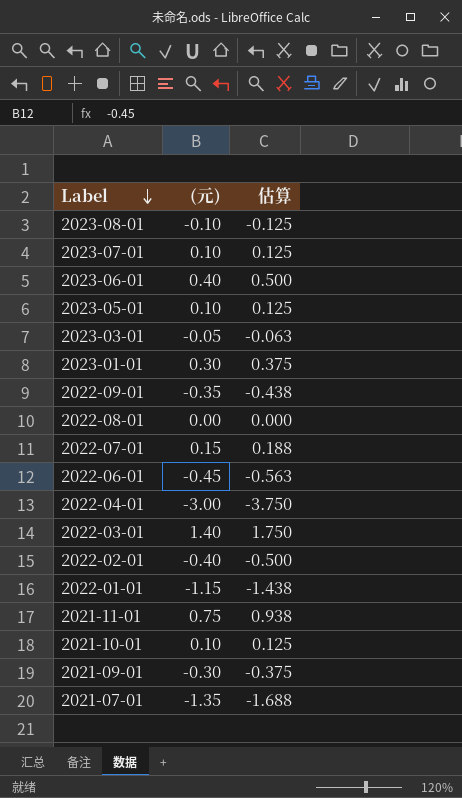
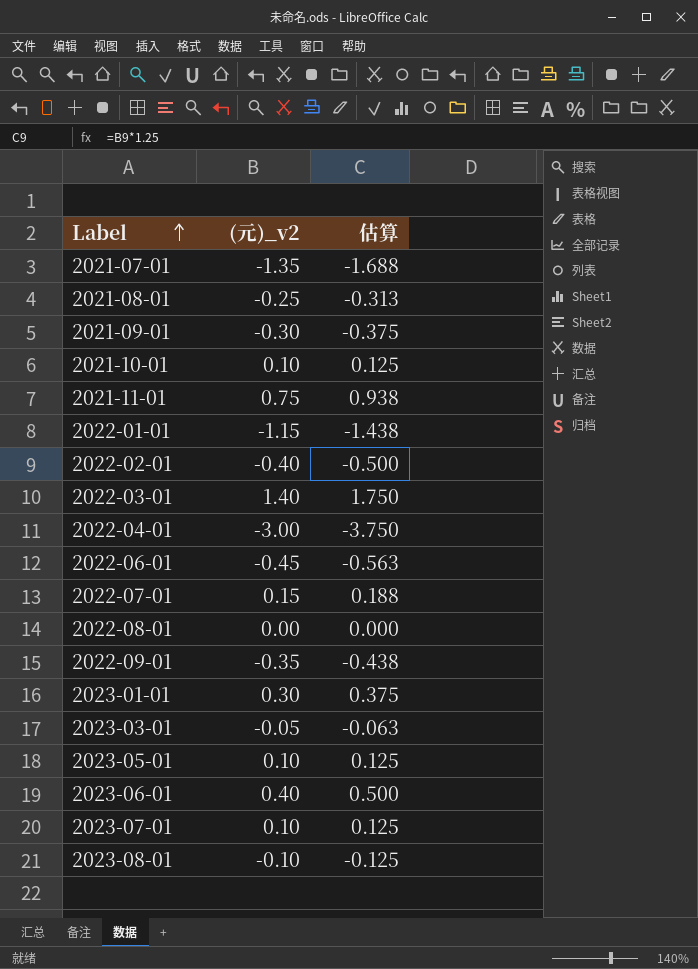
row order: Label descending -> Label ascending
column name: (元) -> (元)_v2
row 2021-08-01: none -> -0.25 | -0.313

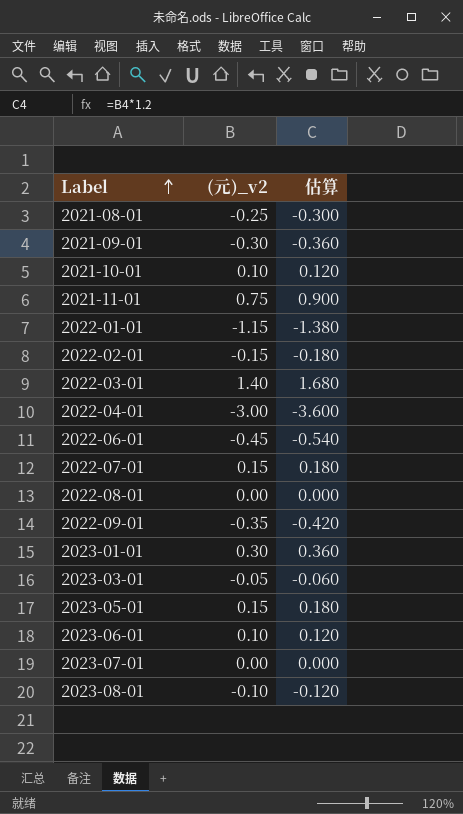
column 估算 | formula: [(元)_v2] * 1.25 -> [(元)_v2] * 1.2
row 2021-07-01: -1.35 | -1.688 -> none
2022-02-01 | (元)_v2: -0.40 -> -0.15
2023-05-01 | (元)_v2: 0.10 -> 0.15
2023-06-01 | (元)_v2: 0.40 -> 0.10
2023-07-01 | (元)_v2: 0.10 -> 0.00

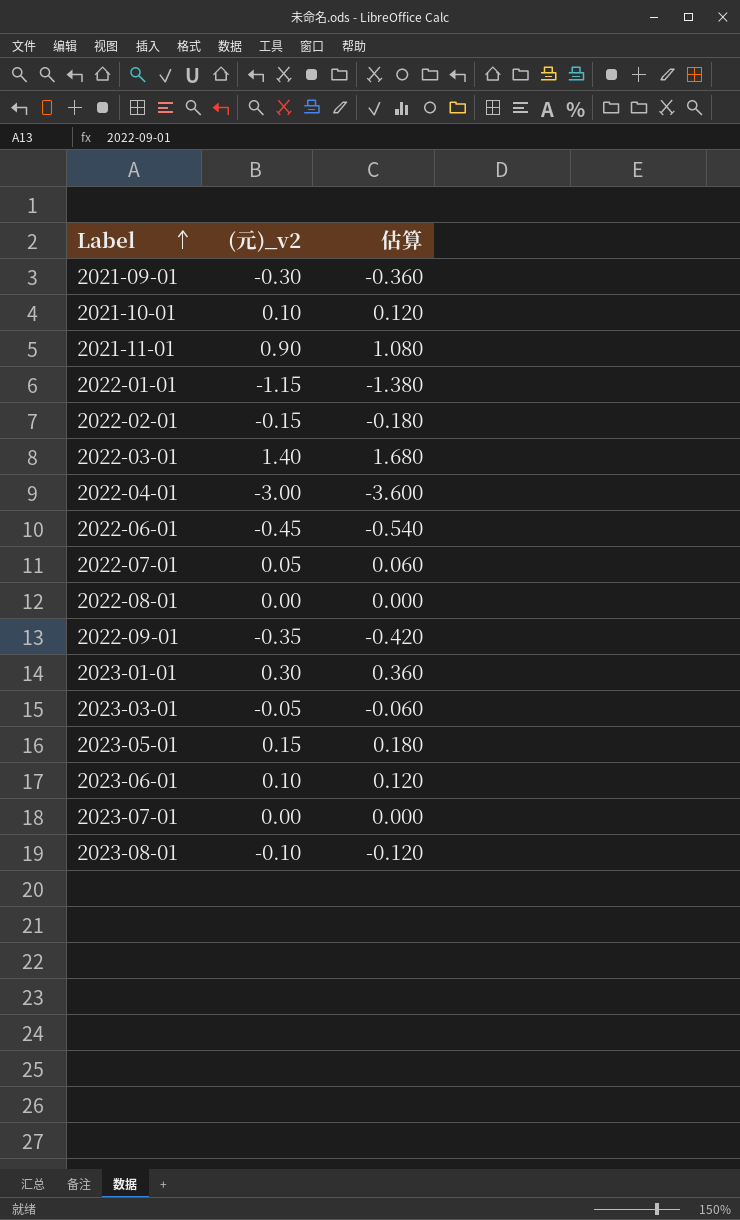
row 2021-08-01: -0.25 | -0.300 -> none
2021-11-01 | (元)_v2: 0.75 -> 0.90
2021-11-01 | 估算: 0.900 -> 1.080
2022-07-01 | (元)_v2: 0.15 -> 0.05
2022-07-01 | 估算: 0.180 -> 0.060

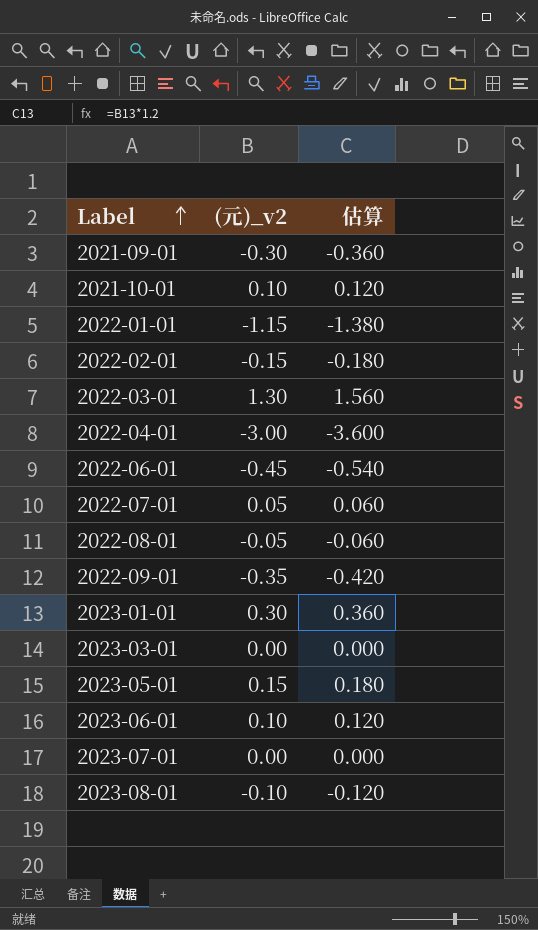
row 2021-11-01: 0.90 | 1.080 -> none
2022-03-01 | (元)_v2: 1.40 -> 1.30
2022-03-01 | 估算: 1.680 -> 1.560
2022-08-01 | (元)_v2: 0.00 -> -0.05
2022-08-01 | 估算: 0.000 -> -0.060
2023-03-01 | (元)_v2: -0.05 -> 0.00
2023-03-01 | 估算: -0.060 -> 0.000

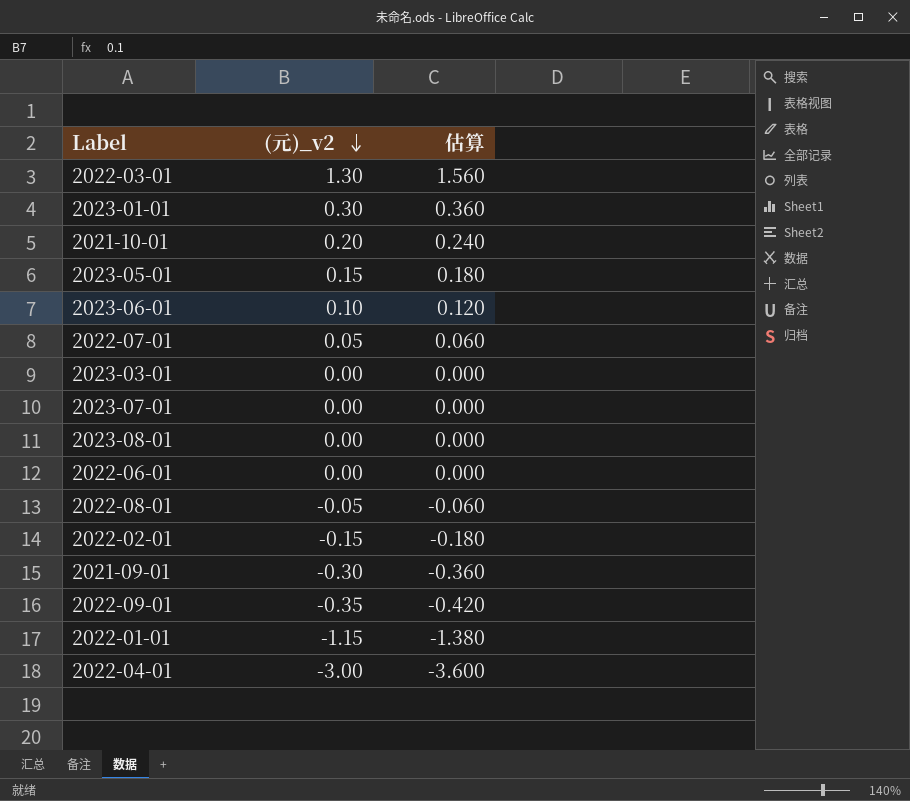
row order: Label ascending -> (元)_v2 descending
2021-10-01 | (元)_v2: 0.10 -> 0.20
2021-10-01 | 估算: 0.120 -> 0.240
2023-08-01 | (元)_v2: -0.10 -> 0.00
2023-08-01 | 估算: -0.120 -> 0.000
2022-06-01 | (元)_v2: -0.45 -> 0.00
2022-06-01 | 估算: -0.540 -> 0.000

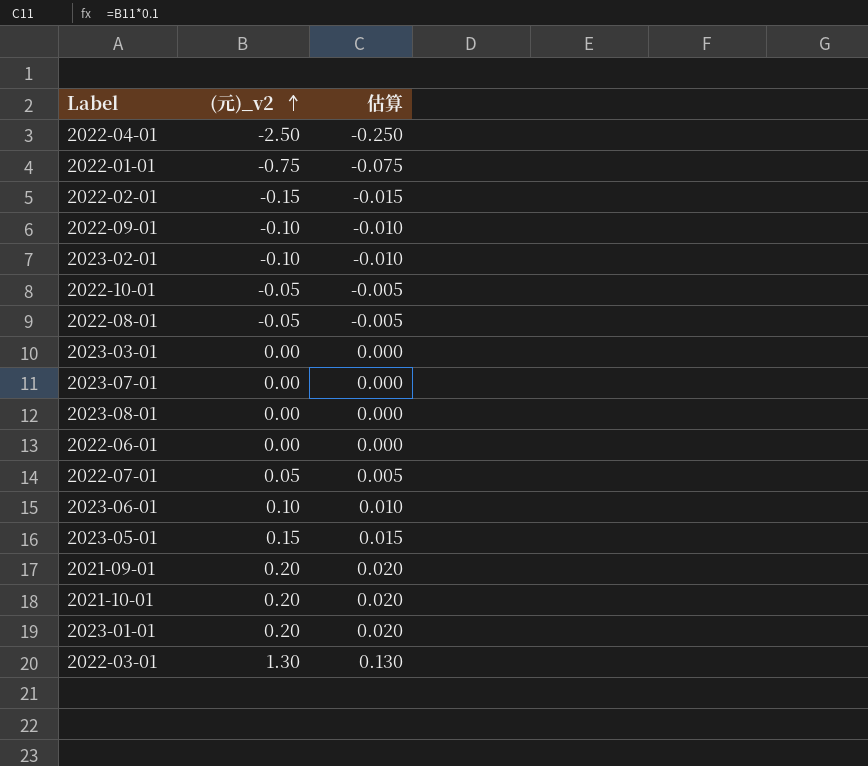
row order: (元)_v2 descending -> (元)_v2 ascending
column 估算 | formula: [(元)_v2] * 1.2 -> [(元)_v2] * 0.1
2022-04-01 | (元)_v2: -3.00 -> -2.50
2022-01-01 | (元)_v2: -1.15 -> -0.75
2022-09-01 | (元)_v2: -0.35 -> -0.10
row 2023-02-01: none -> -0.10 | -0.010
row 2022-10-01: none -> -0.05 | -0.005
2021-09-01 | (元)_v2: -0.30 -> 0.20
2023-01-01 | (元)_v2: 0.30 -> 0.20

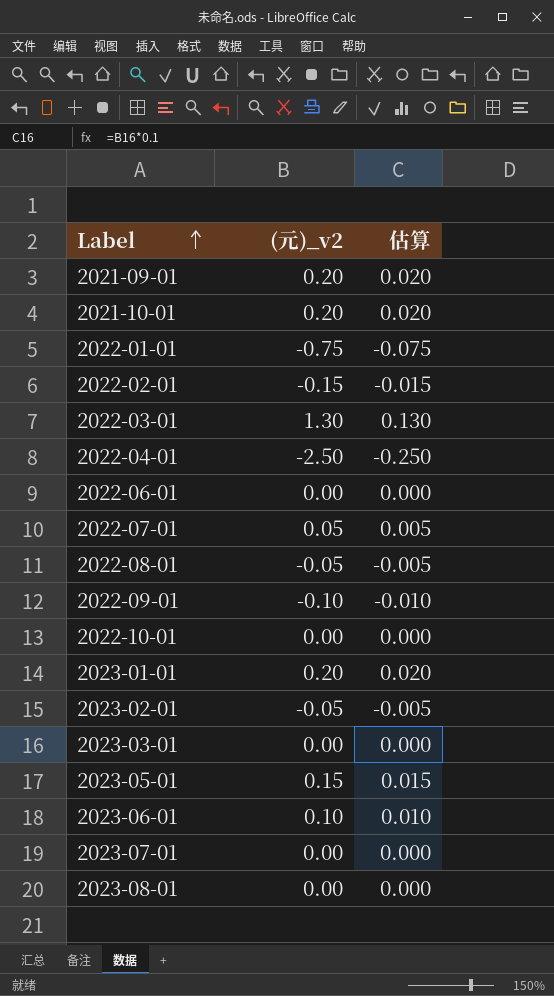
row order: (元)_v2 ascending -> Label ascending
2022-10-01 | (元)_v2: -0.05 -> 0.00
2022-10-01 | 估算: -0.005 -> 0.000
2023-02-01 | (元)_v2: -0.10 -> -0.05
2023-02-01 | 估算: -0.010 -> -0.005

